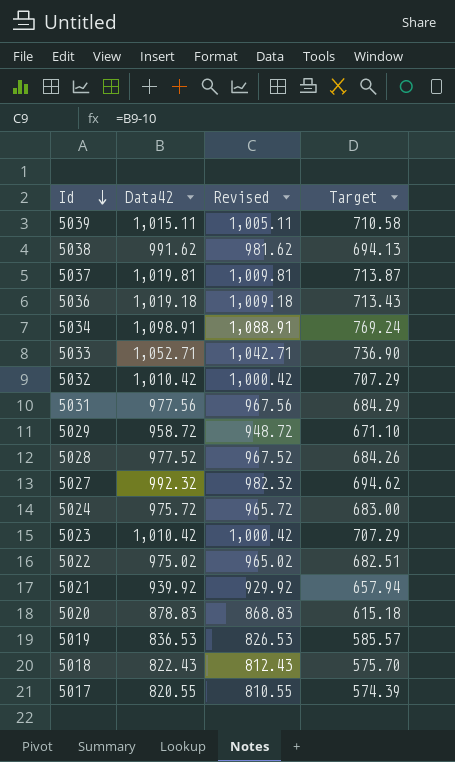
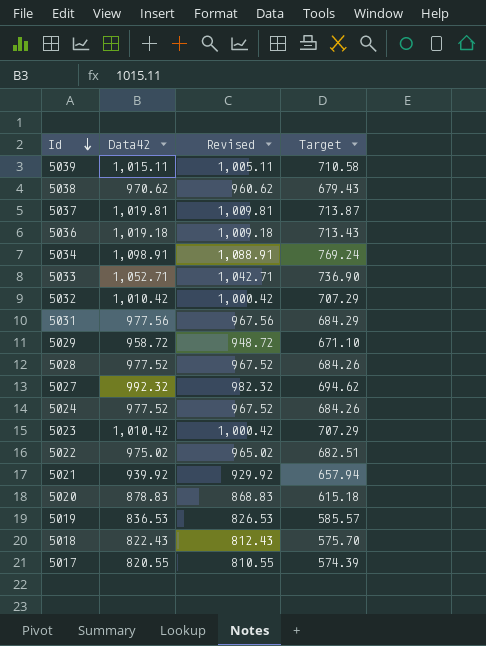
5038 | Data42: 991.62 -> 970.62
5038 | Revised: 981.62 -> 960.62
5038 | Target: 694.13 -> 679.43
5024 | Data42: 975.72 -> 977.52
5024 | Revised: 965.72 -> 967.52
5024 | Target: 683.00 -> 684.26

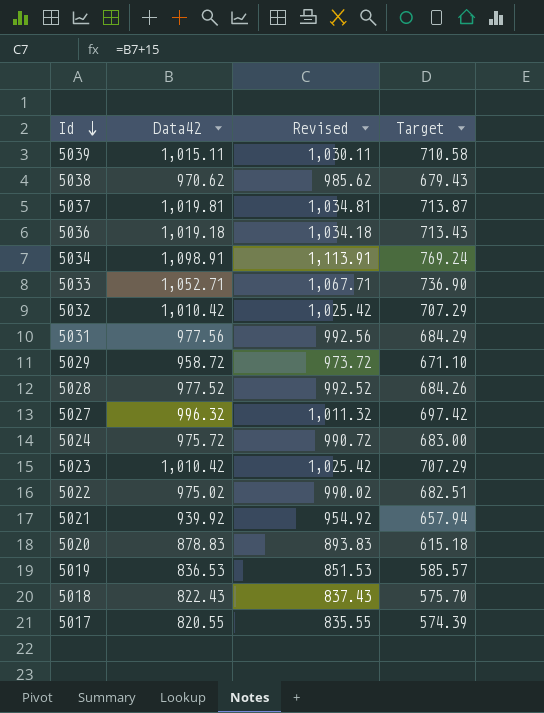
column Revised | formula: [Data42] - 10 -> [Data42] + 15
5027 | Data42: 992.32 -> 996.32
5027 | Target: 694.62 -> 697.42
5024 | Data42: 977.52 -> 975.72
5024 | Target: 684.26 -> 683.00

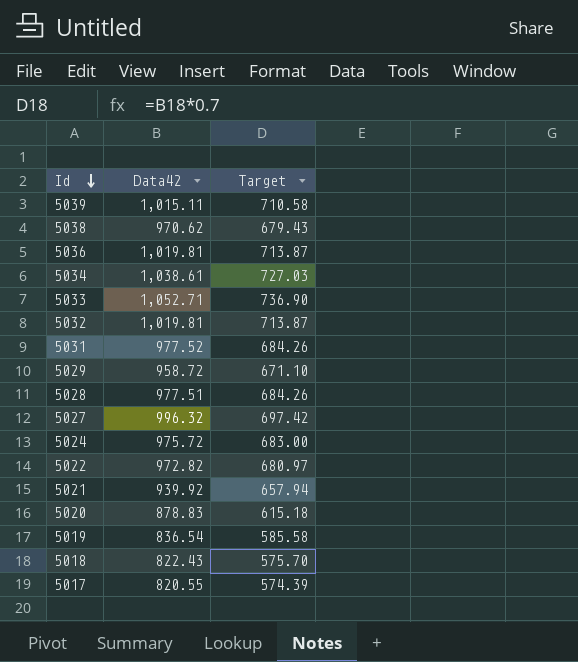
column Revised | formula: [Data42] + 15 -> none
row 5037: 1,019.81 | 1,034.81 | 713.87 -> none
row 5023: 1,010.42 | 1,025.42 | 707.29 -> none
5036 | Data42: 1,019.18 -> 1,019.81
5036 | Target: 713.43 -> 713.87
5034 | Data42: 1,098.91 -> 1,038.61
5034 | Target: 769.24 -> 727.03
5032 | Data42: 1,010.42 -> 1,019.81
5032 | Target: 707.29 -> 713.87
5031 | Data42: 977.56 -> 977.52
5031 | Target: 684.29 -> 684.26
5028 | Data42: 977.52 -> 977.51
5022 | Data42: 975.02 -> 972.82
5022 | Target: 682.51 -> 680.97
5019 | Data42: 836.53 -> 836.54
5019 | Target: 585.57 -> 585.58

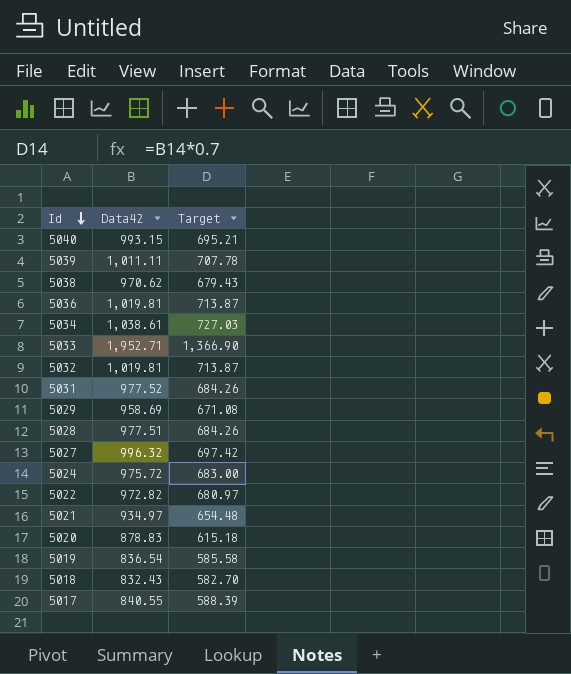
row 5040: none -> 993.15 | 695.21
5039 | Data42: 1,015.11 -> 1,011.11
5039 | Target: 710.58 -> 707.78
5033 | Data42: 1,052.71 -> 1,952.71
5033 | Target: 736.90 -> 1,366.90
5029 | Data42: 958.72 -> 958.69
5029 | Target: 671.10 -> 671.08
5021 | Data42: 939.92 -> 934.97
5021 | Target: 657.94 -> 654.48
5018 | Data42: 822.43 -> 832.43
5018 | Target: 575.70 -> 582.70
5017 | Data42: 820.55 -> 840.55
5017 | Target: 574.39 -> 588.39

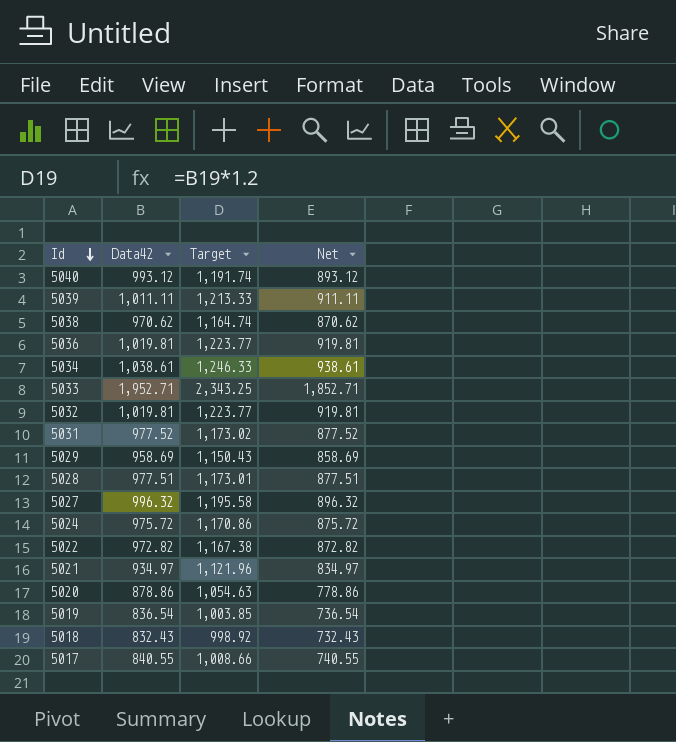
column Target | formula: [Data42] * 0.7 -> [Data42] * 1.2
column Net | formula: none -> [Data42] - 100
5040 | Data42: 993.15 -> 993.12
5020 | Data42: 878.83 -> 878.86

